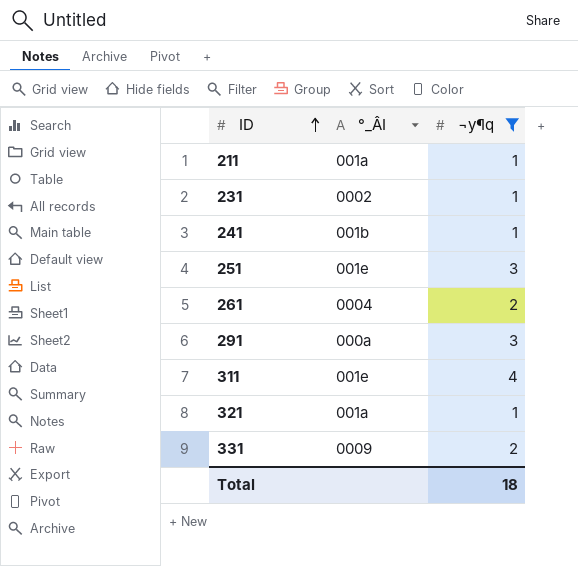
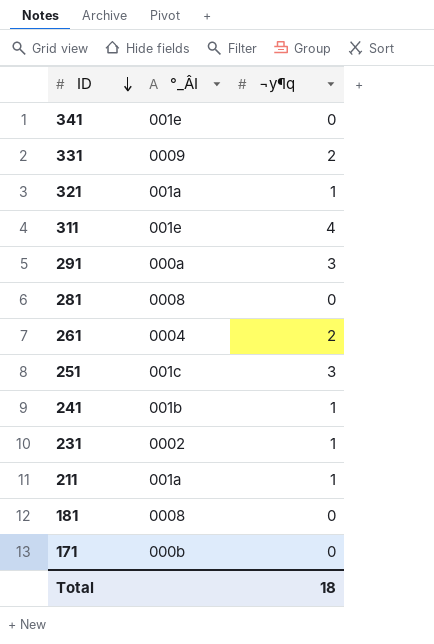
filter: ¬y¶q != 0 -> none
row order: ID ascending -> ID descending
251 | °_ÂI: 001e -> 001c

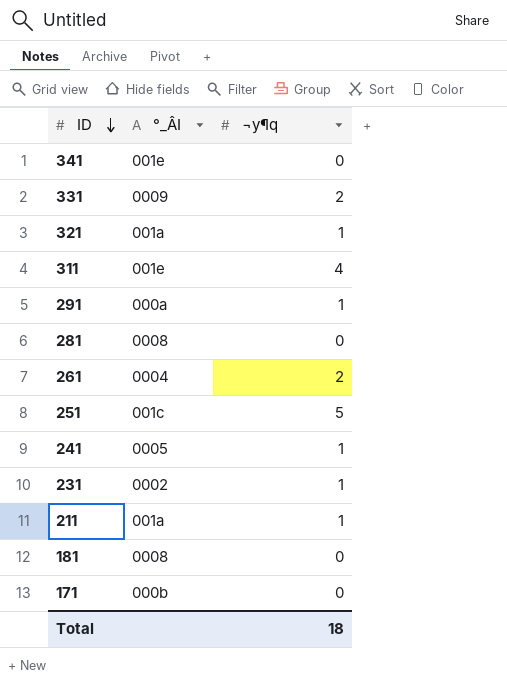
291 | ¬y¶q: 3 -> 1
251 | ¬y¶q: 3 -> 5
241 | °_ÂI: 001b -> 0005

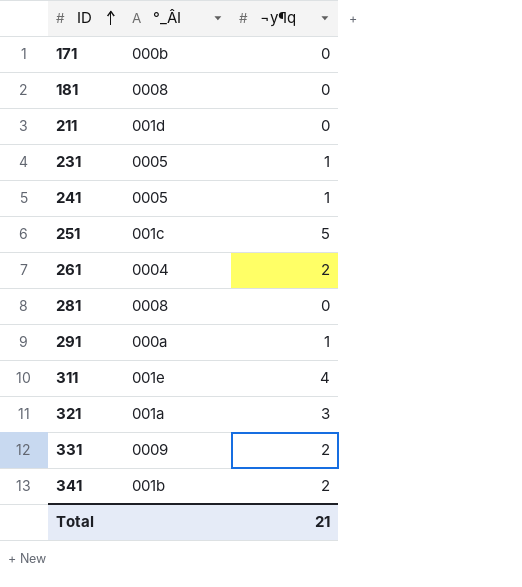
row order: ID descending -> ID ascending
211 | °_ÂI: 001a -> 001d
211 | ¬y¶q: 1 -> 0
231 | °_ÂI: 0002 -> 0005
321 | ¬y¶q: 1 -> 3
341 | °_ÂI: 001e -> 001b
341 | ¬y¶q: 0 -> 2
Total | ¬y¶q: 18 -> 21

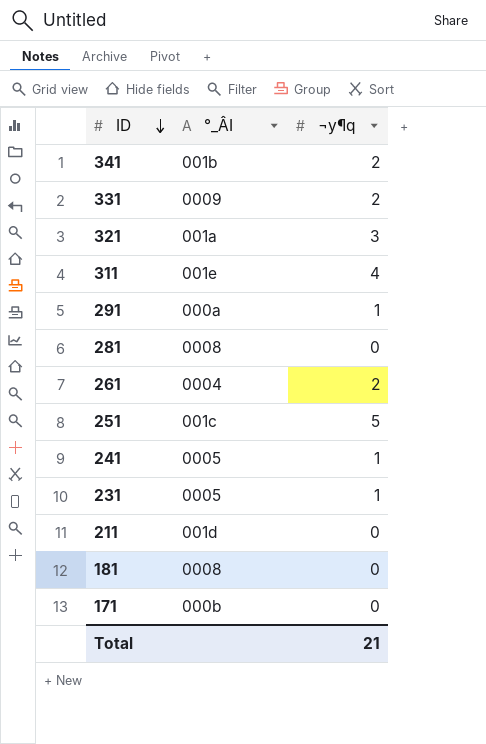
row order: ID ascending -> ID descending

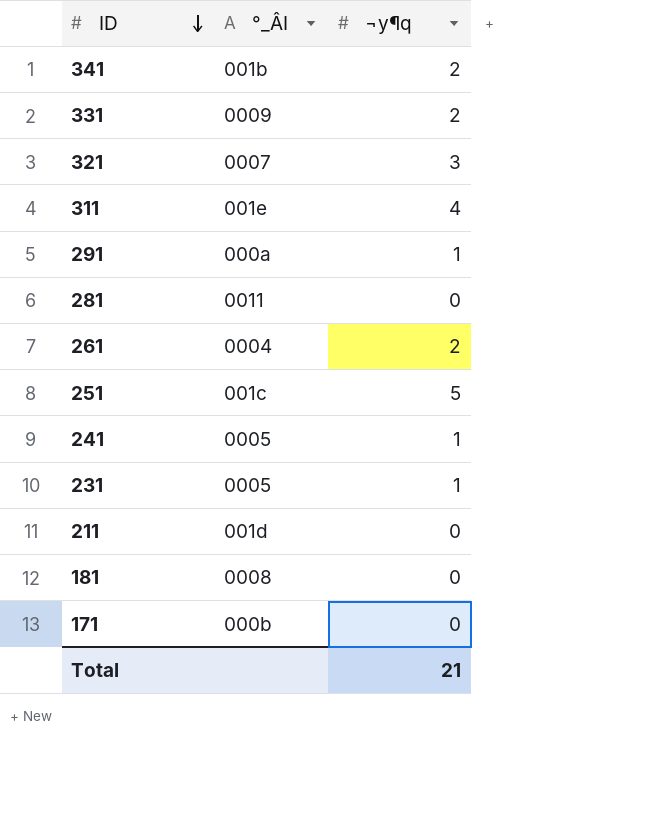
321 | °_ÂI: 001a -> 0007
281 | °_ÂI: 0008 -> 0011

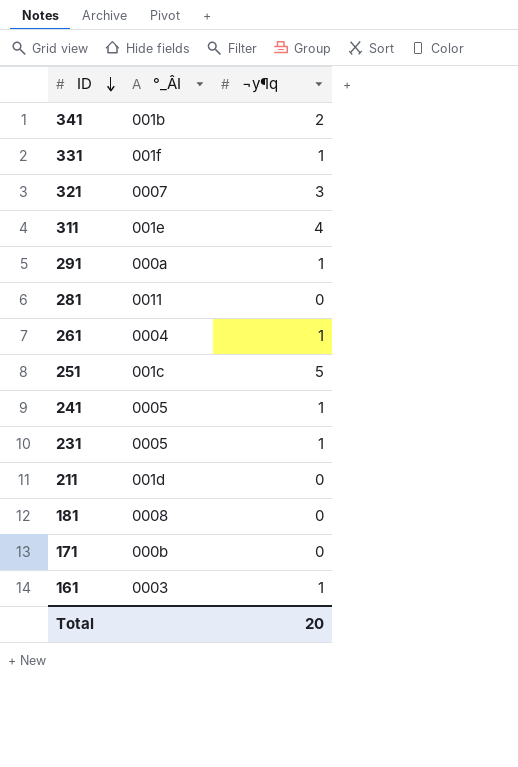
331 | °_ÂI: 0009 -> 001f
331 | ¬y¶q: 2 -> 1
261 | ¬y¶q: 2 -> 1
row 161: none -> 0003 | 1
Total | ¬y¶q: 21 -> 20

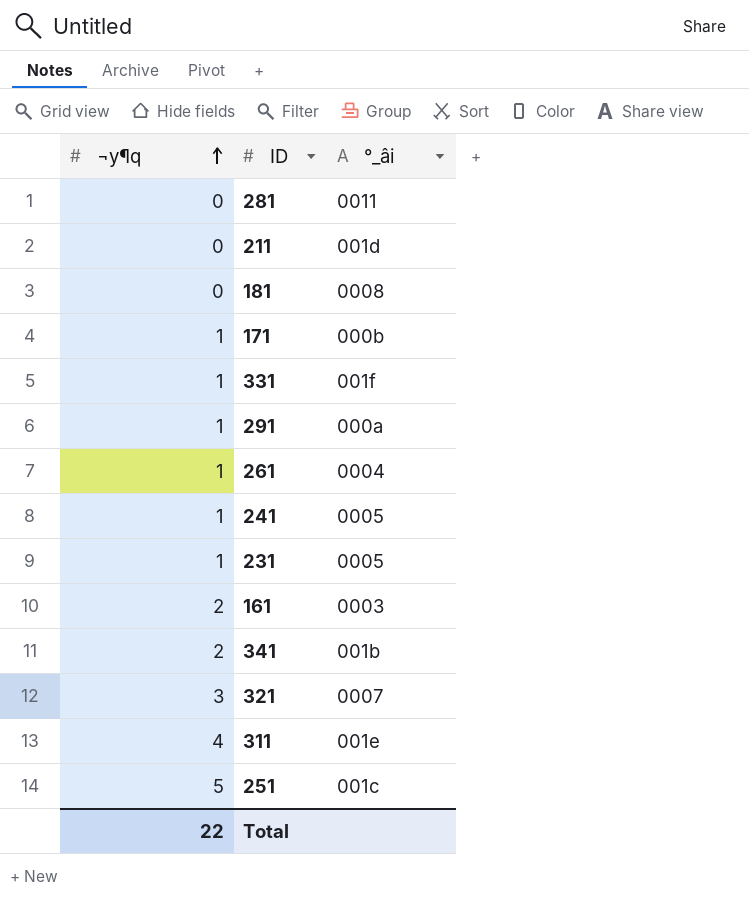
row order: ID descending -> ¬y¶q ascending
column ¬y¶q | position: 3 -> 1
column name: °_ÂI -> °_âi
171 | ¬y¶q: 0 -> 1
161 | ¬y¶q: 1 -> 2
Total | ¬y¶q: 20 -> 22

